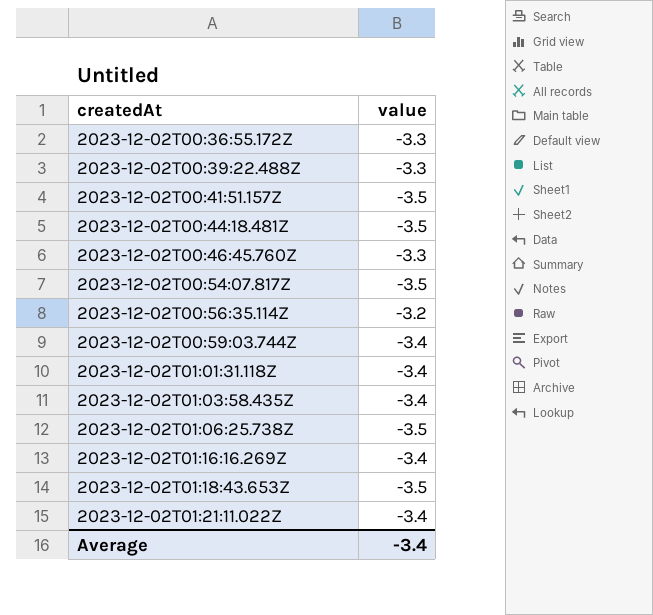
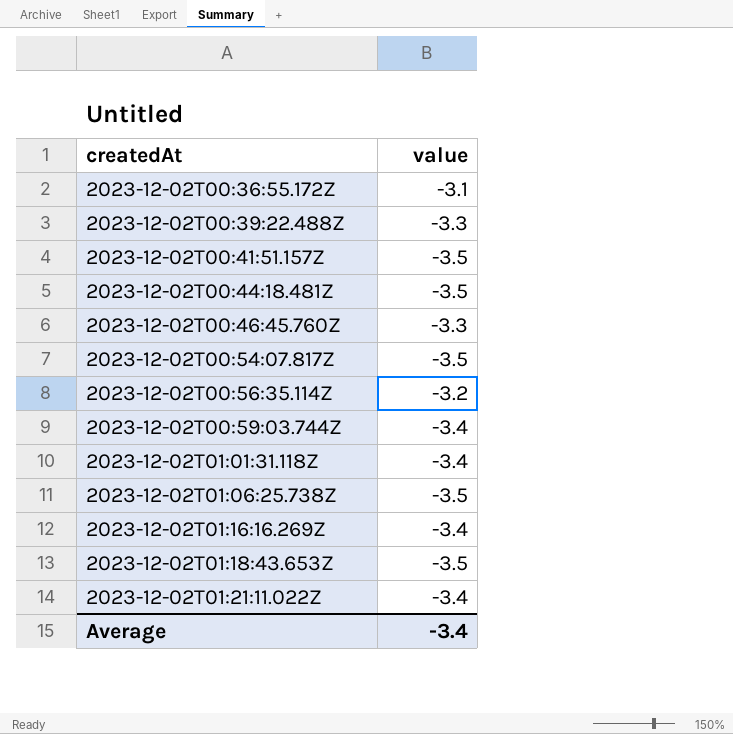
row 2023-12-02T01:03:58.435Z: -3.4 -> none
2023-12-02T00:36:55.172Z | value: -3.3 -> -3.1

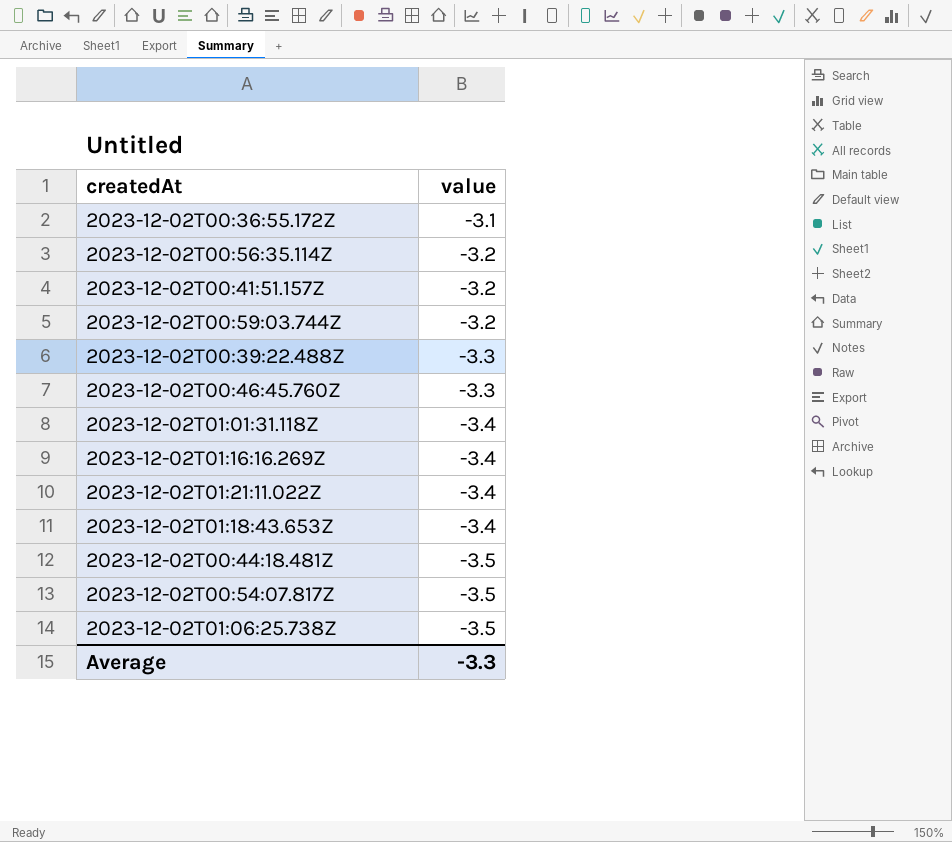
row order: createdAt ascending -> value descending
2023-12-02T00:41:51.157Z | value: -3.5 -> -3.2
2023-12-02T00:59:03.744Z | value: -3.4 -> -3.2
2023-12-02T01:18:43.653Z | value: -3.5 -> -3.4
Average | value: -3.4 -> -3.3

